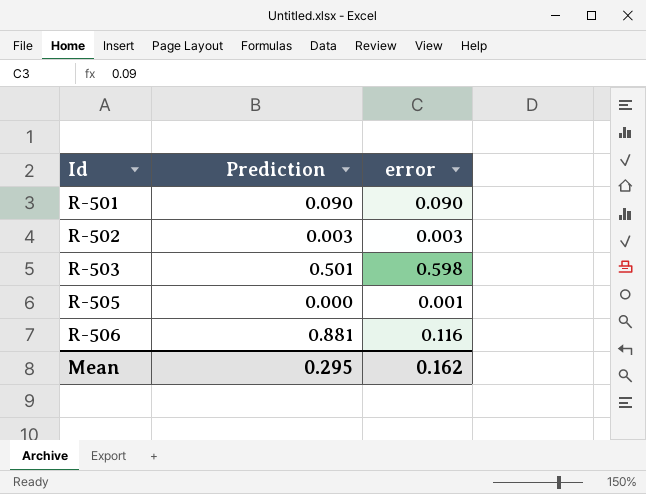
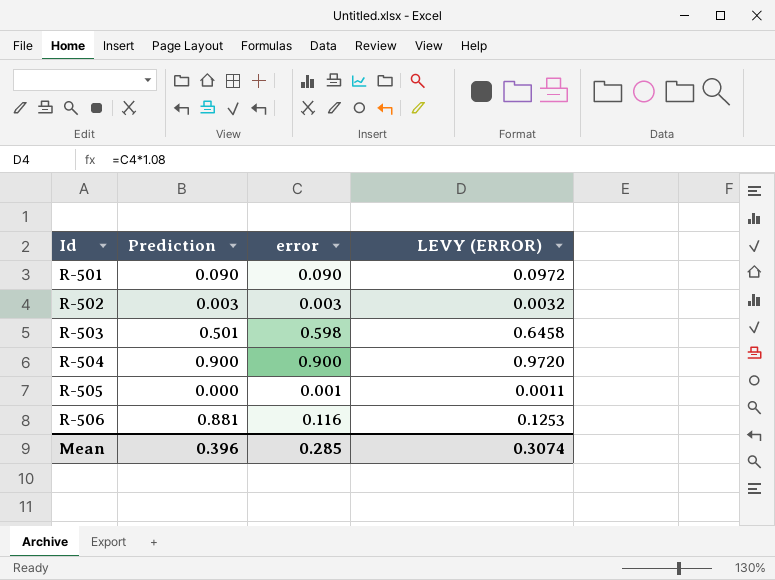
column LEVY (ERROR) | formula: none -> [error] * 1.08
row R-504: none -> 0.900 | 0.900 | 0.9720
Mean | Prediction: 0.295 -> 0.396
Mean | error: 0.162 -> 0.285

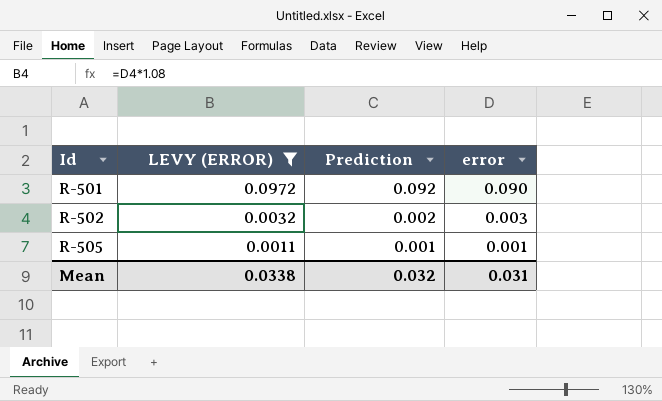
filter: none -> LEVY (ERROR) <= 0.0972
column LEVY (ERROR) | position: 4 -> 2
R-501 | Prediction: 0.090 -> 0.092
R-502 | Prediction: 0.003 -> 0.002
R-505 | Prediction: 0.000 -> 0.001
Mean | LEVY (ERROR): 0.3074 -> 0.0338
Mean | Prediction: 0.396 -> 0.032
Mean | error: 0.285 -> 0.031

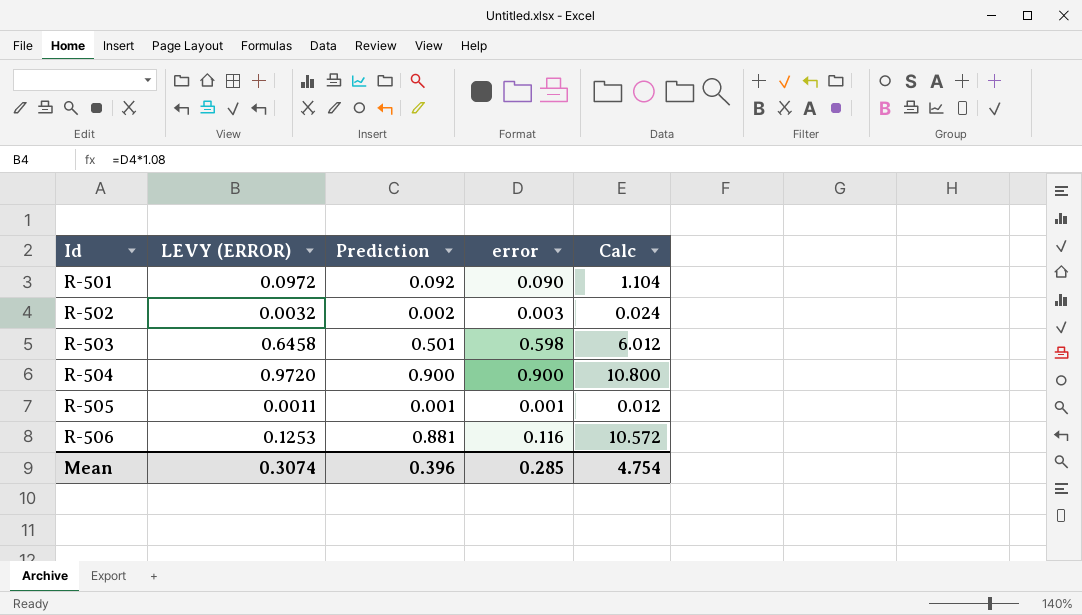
filter: LEVY (ERROR) <= 0.0972 -> none
column Calc | formula: none -> [Prediction] * 12
Mean | LEVY (ERROR): 0.0338 -> 0.3074
Mean | Prediction: 0.032 -> 0.396
Mean | error: 0.031 -> 0.285

